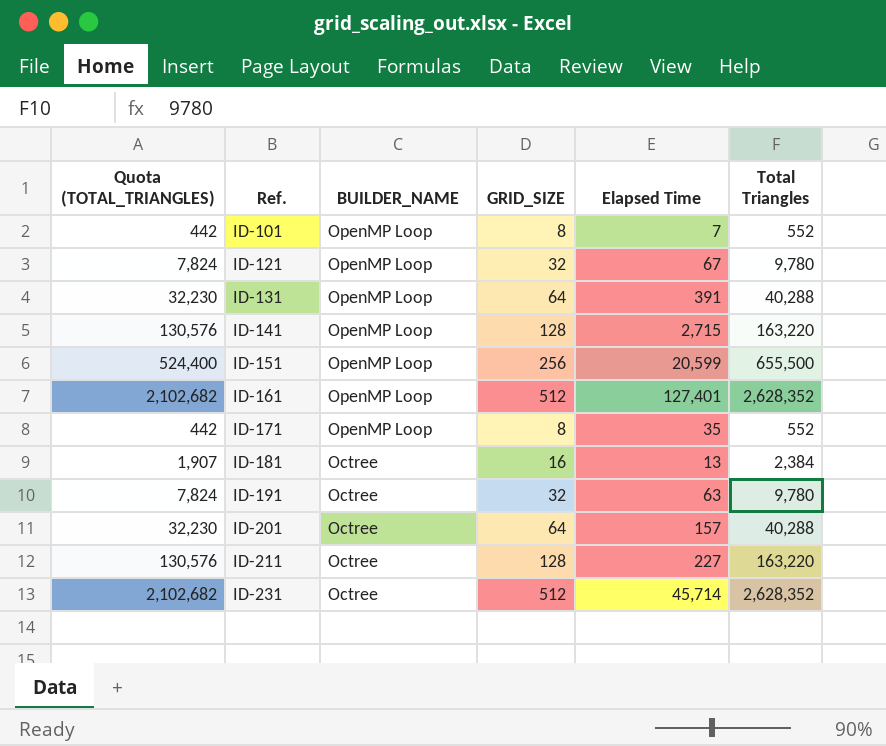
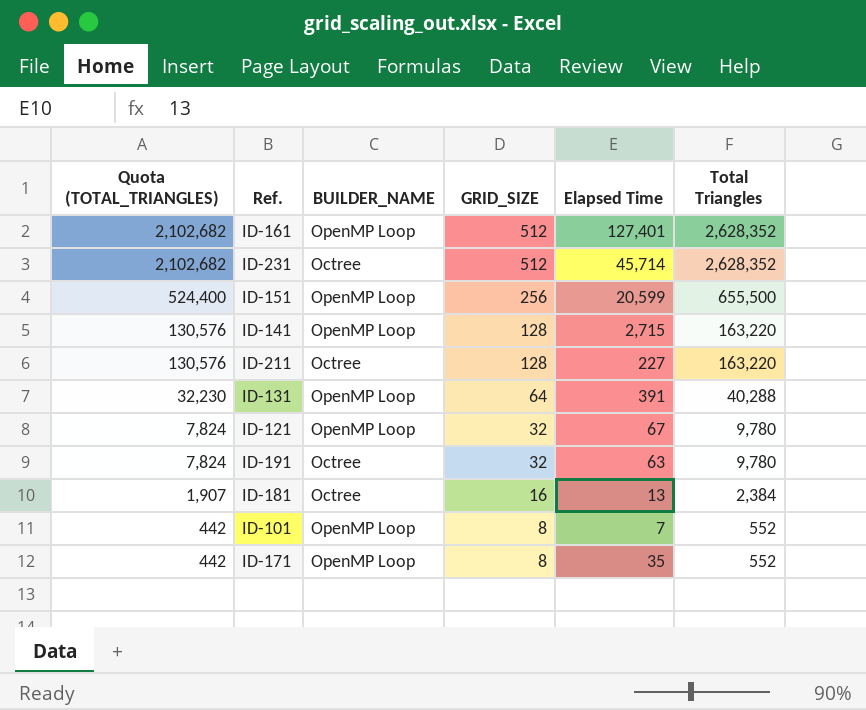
row order: Ref. ascending -> Quota (TOTAL_TRIANGLES) descending
row ID-201: 32,230 | Octree | 64 | 157 | 40,288 -> none

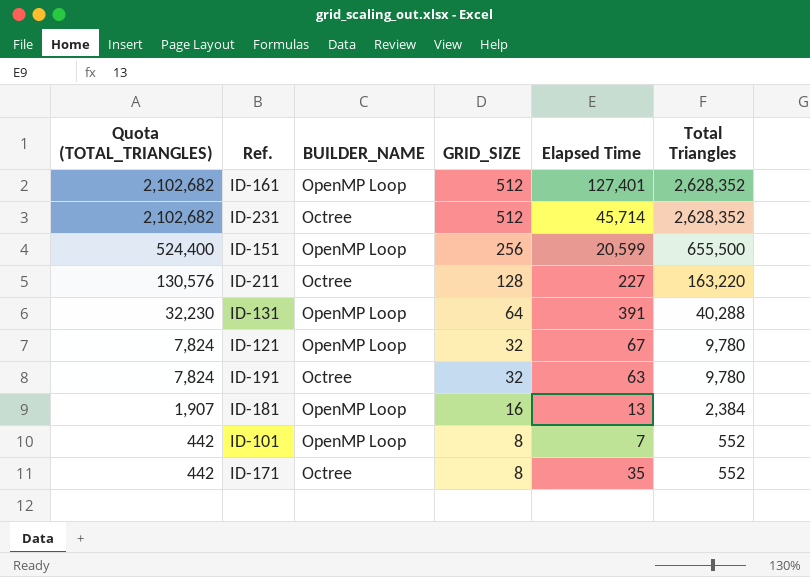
row ID-141: 130,576 | OpenMP Loop | 128 | 2,715 | 163,220 -> none
ID-181 | BUILDER_NAME: Octree -> OpenMP Loop
ID-171 | BUILDER_NAME: OpenMP Loop -> Octree

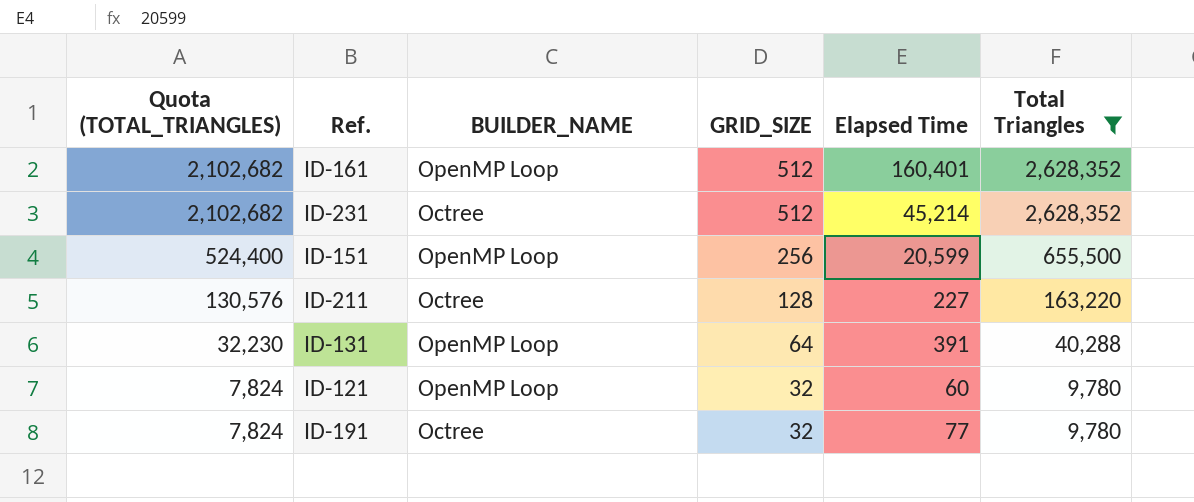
filter: none -> Total Triangles >= 9,780
ID-161 | Elapsed Time: 127,401 -> 160,401
ID-231 | Elapsed Time: 45,714 -> 45,214
ID-121 | Elapsed Time: 67 -> 60
ID-191 | Elapsed Time: 63 -> 77

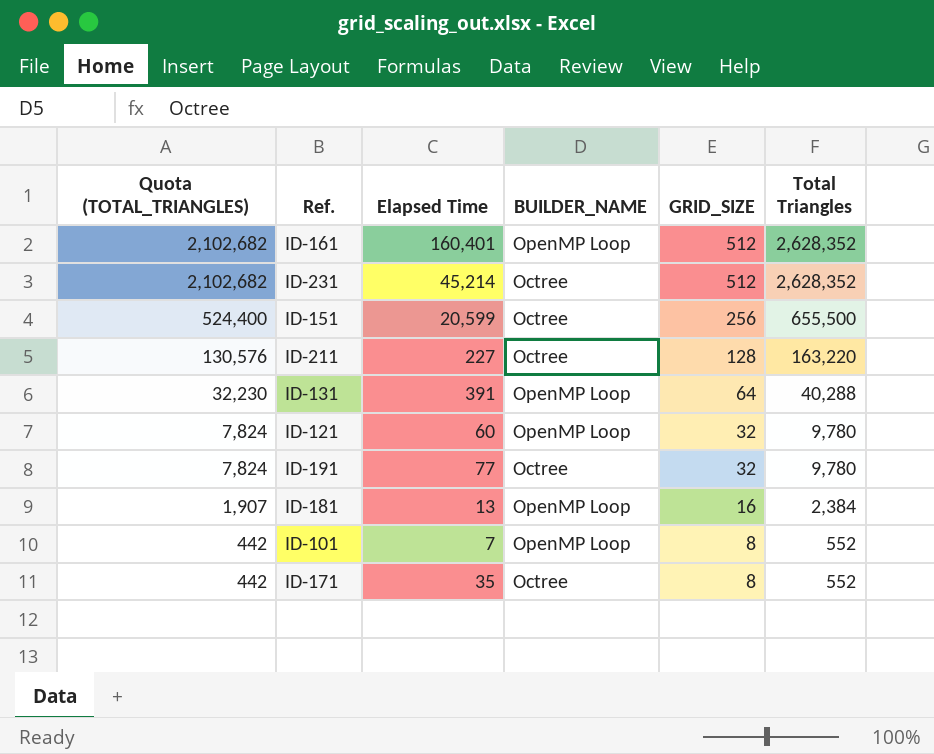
filter: Total Triangles >= 9,780 -> none
column Elapsed Time | position: 5 -> 3
ID-151 | BUILDER_NAME: OpenMP Loop -> Octree

